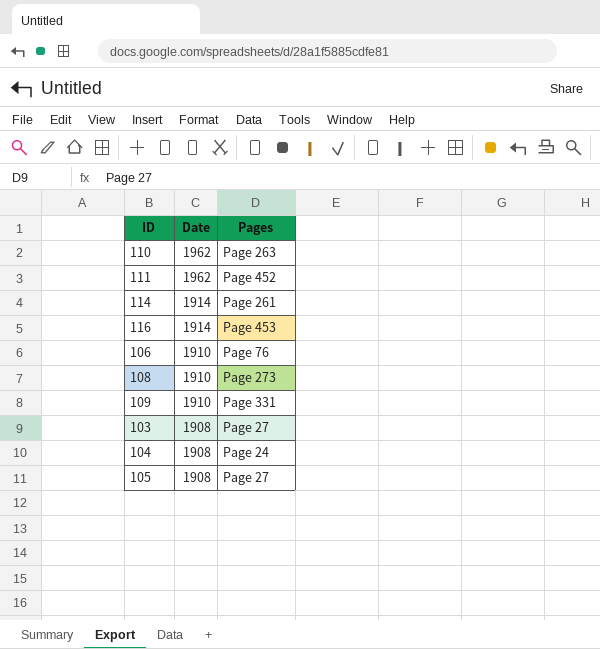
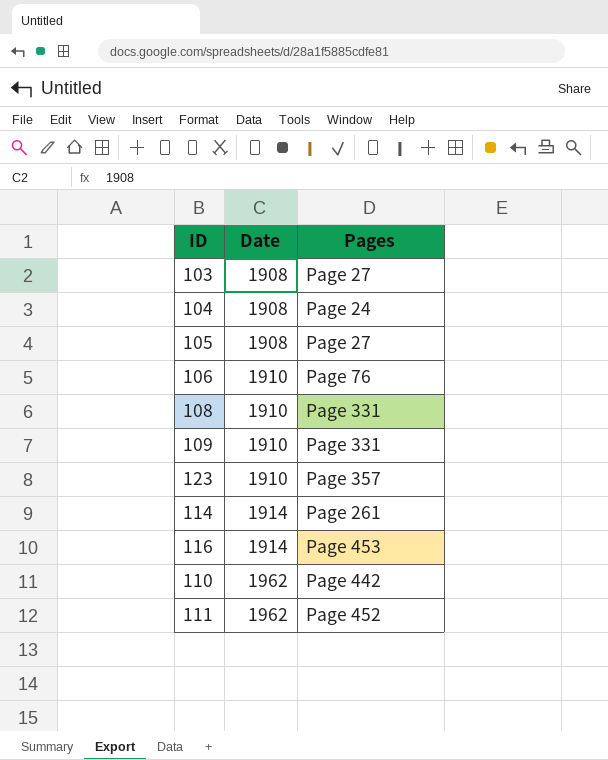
row order: Date descending -> Date ascending
108 | Pages: Page 273 -> Page 331
row 123: none -> 1910 | Page 357
110 | Pages: Page 263 -> Page 442

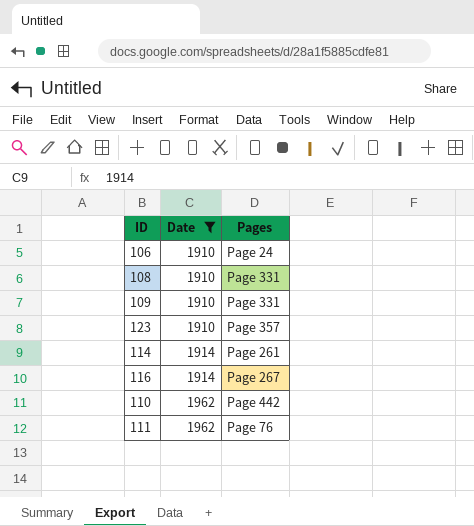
filter: none -> Date != 1908
106 | Pages: Page 76 -> Page 24
116 | Pages: Page 453 -> Page 267
111 | Pages: Page 452 -> Page 76

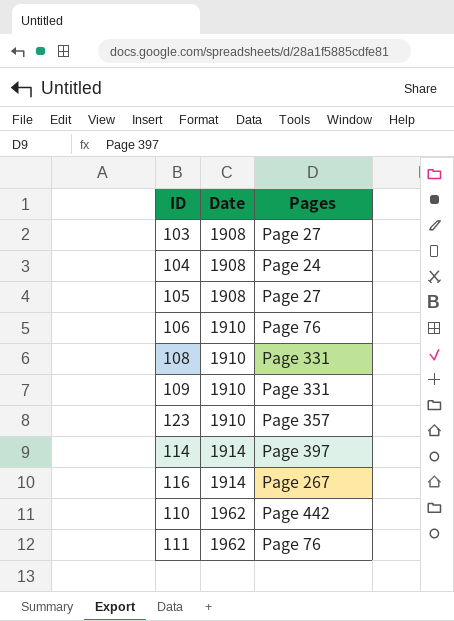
filter: Date != 1908 -> none
106 | Pages: Page 24 -> Page 76
114 | Pages: Page 261 -> Page 397

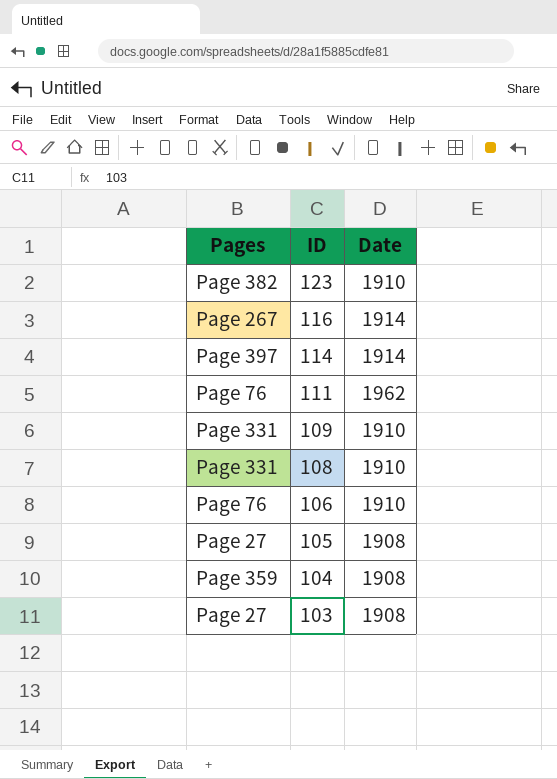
row order: Date ascending -> ID descending
column Pages | position: 3 -> 1
row 110: 1962 | Page 442 -> none
123 | Pages: Page 357 -> Page 382
104 | Pages: Page 24 -> Page 359

